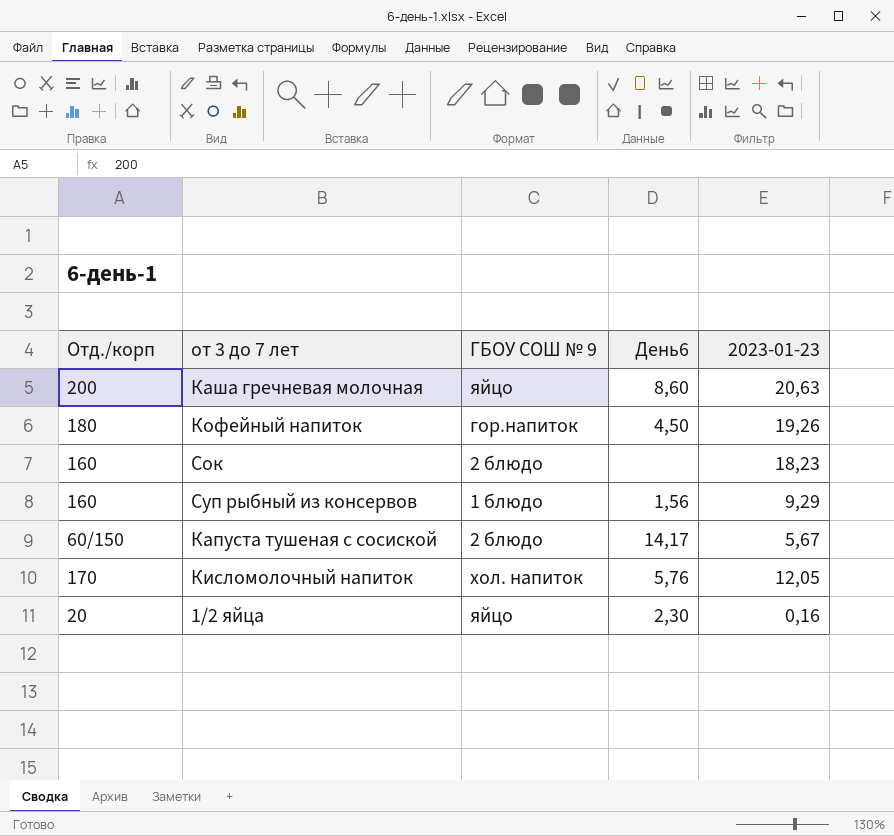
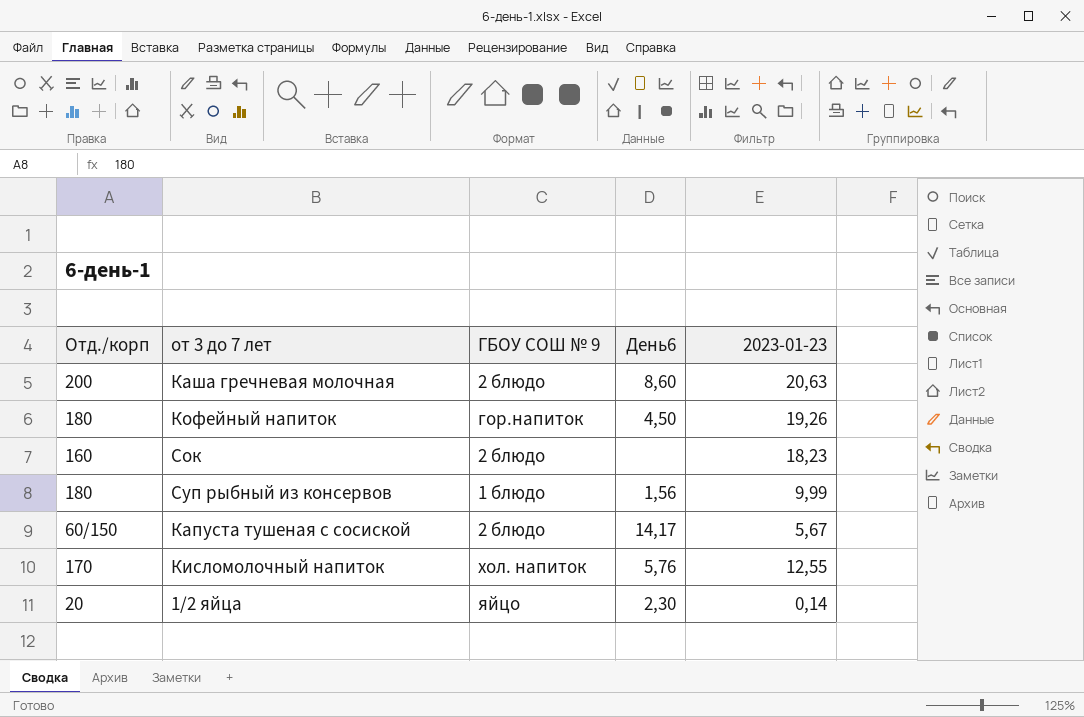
Каша гречневая молочная | ГБОУ СОШ № 9: яйцо -> 2 блюдо
Суп рыбный из консервов | Отд./корп: 160 -> 180
Суп рыбный из консервов | 2023-01-23: 9,29 -> 9,99
Кисломолочный напиток | 2023-01-23: 12,05 -> 12,55
1/2 яйца | 2023-01-23: 0,16 -> 0,14

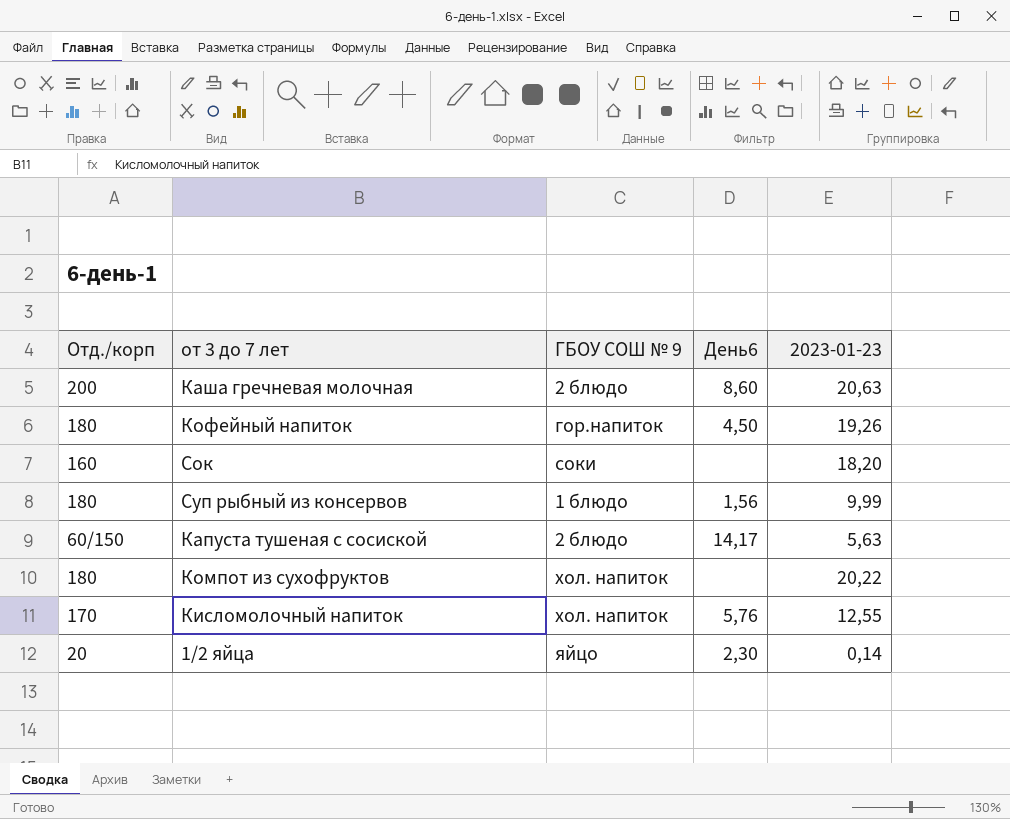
Сок | ГБОУ СОШ № 9: 2 блюдо -> соки
Сок | 2023-01-23: 18,23 -> 18,20
Капуста тушеная с сосиской | 2023-01-23: 5,67 -> 5,63
row Компот из сухофруктов: none -> 180 | хол. напиток | none | 20,22

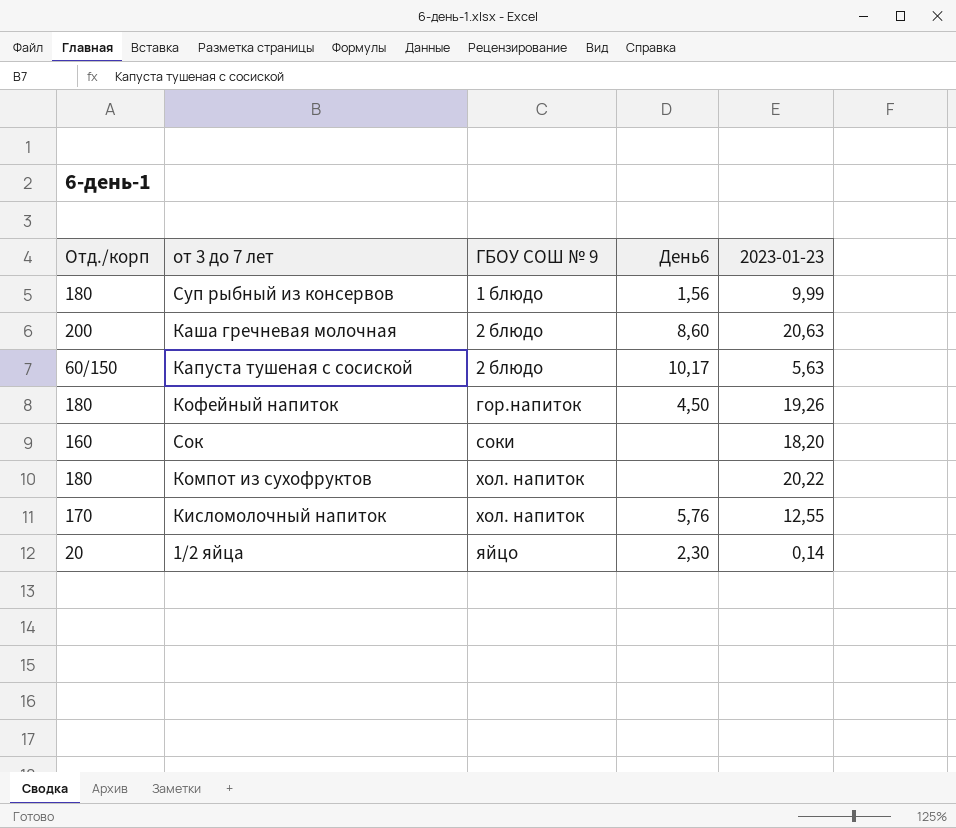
row order: none -> ГБОУ СОШ № 9 ascending
Капуста тушеная с сосиской | День6: 14,17 -> 10,17

